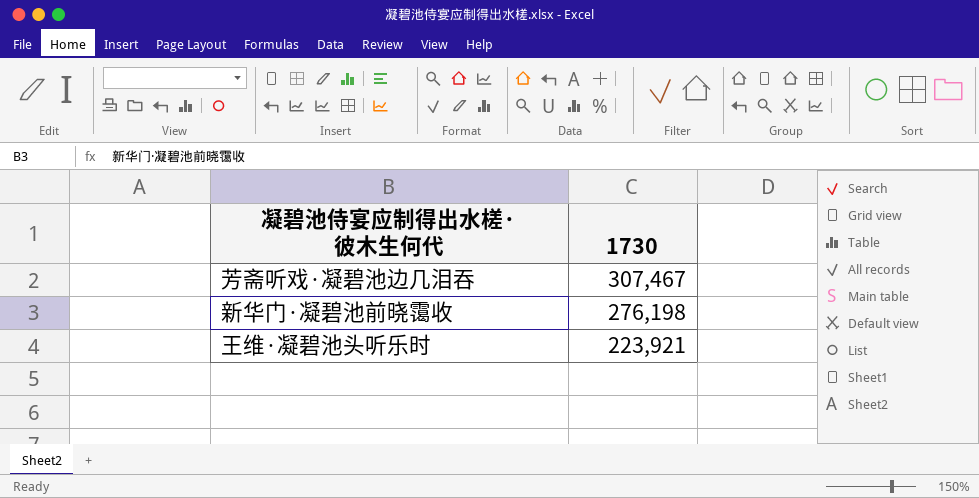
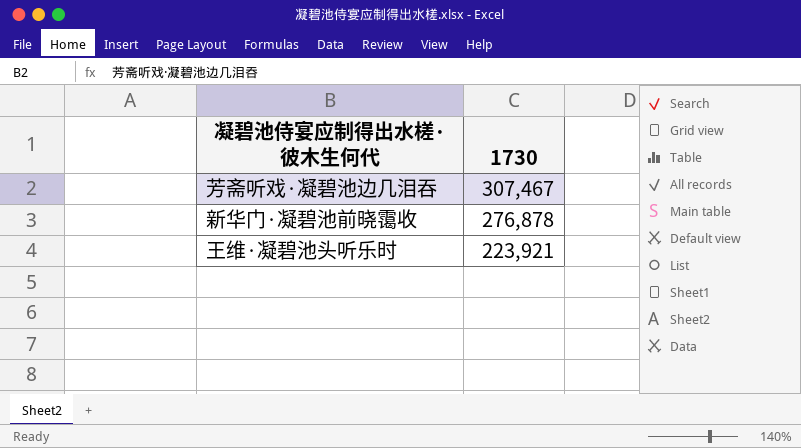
新华门·凝碧池前晓霭收 | 1730: 276,198 -> 276,878

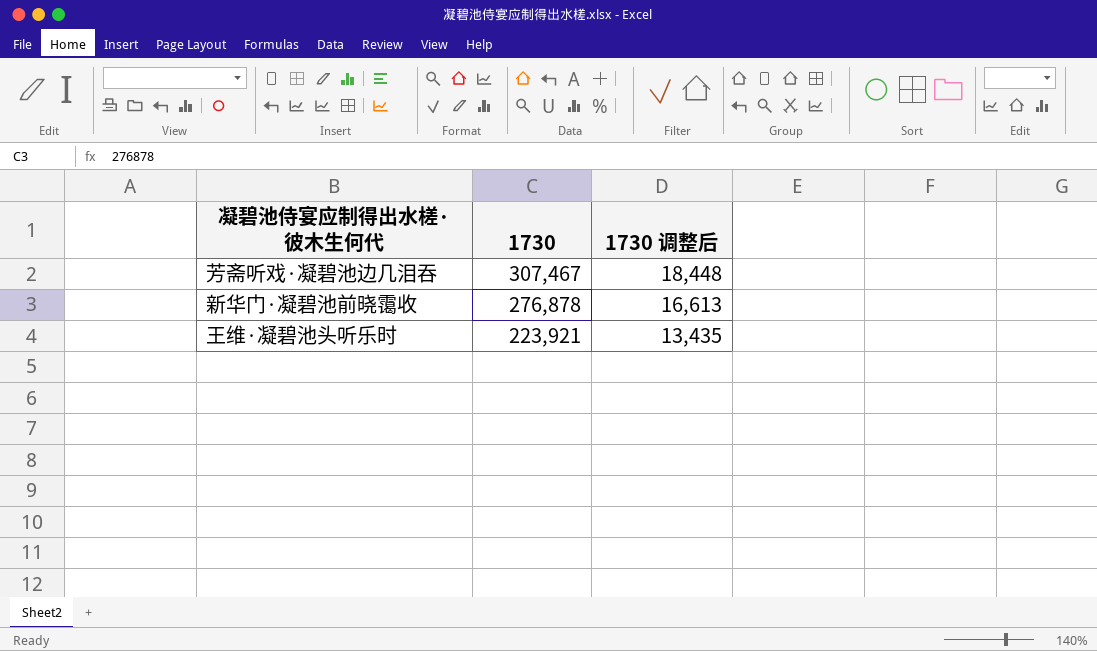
column 1730 调整后 | formula: none -> [1730] * 0.06

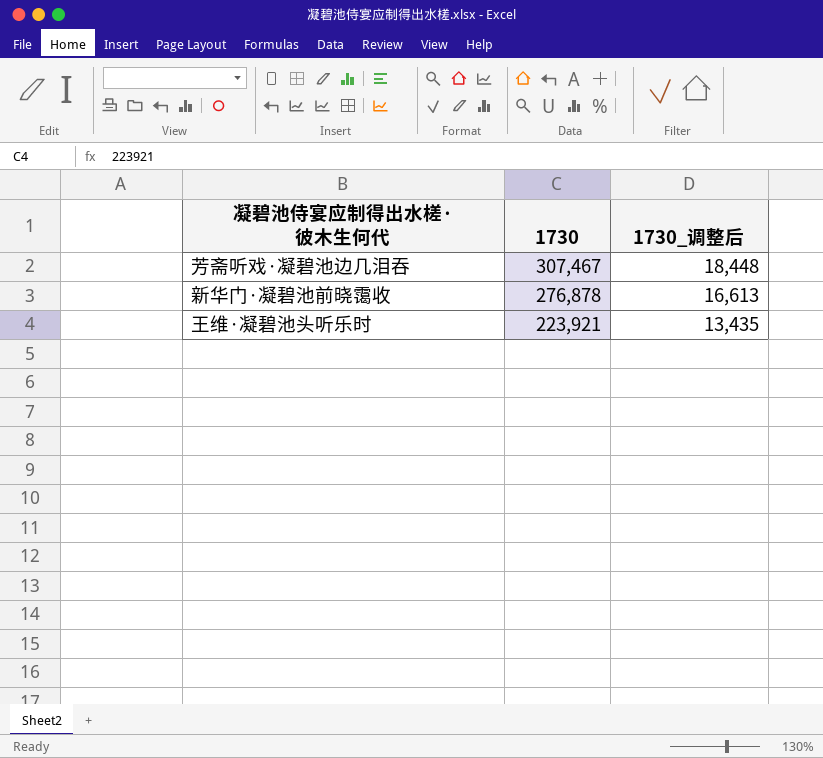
column name: 1730 调整后 -> 1730_调整后

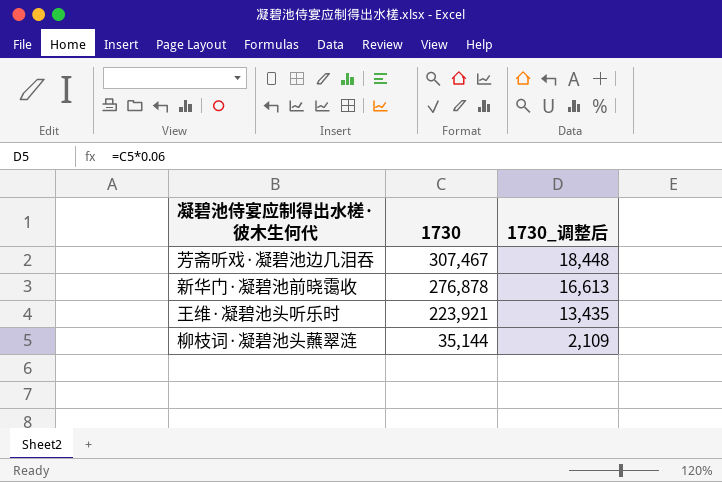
row 柳枝词·凝碧池头蘸翠涟: none -> 35,144 | 2,109

